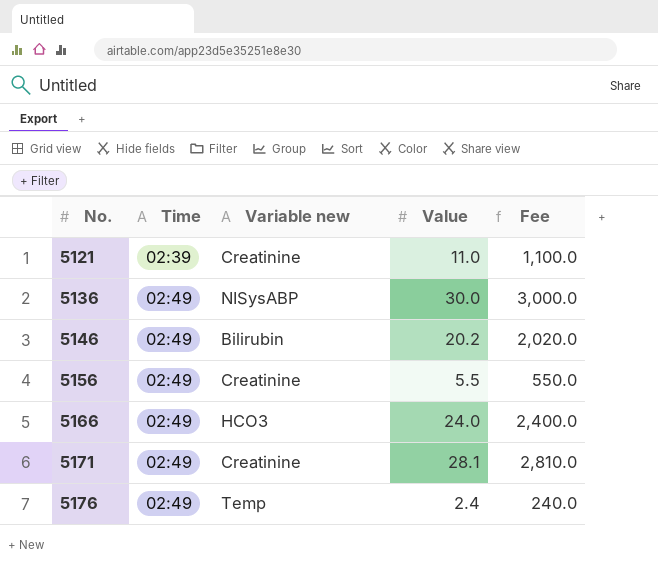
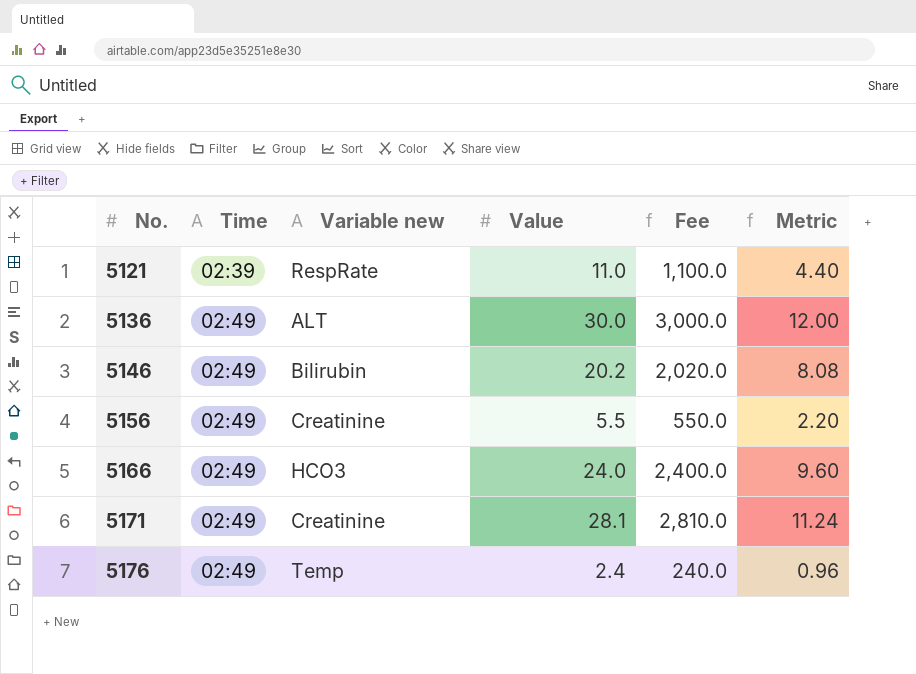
column Metric | formula: none -> [Value] * 0.4
5121 | Variable new: Creatinine -> RespRate
5136 | Variable new: NISysABP -> ALT

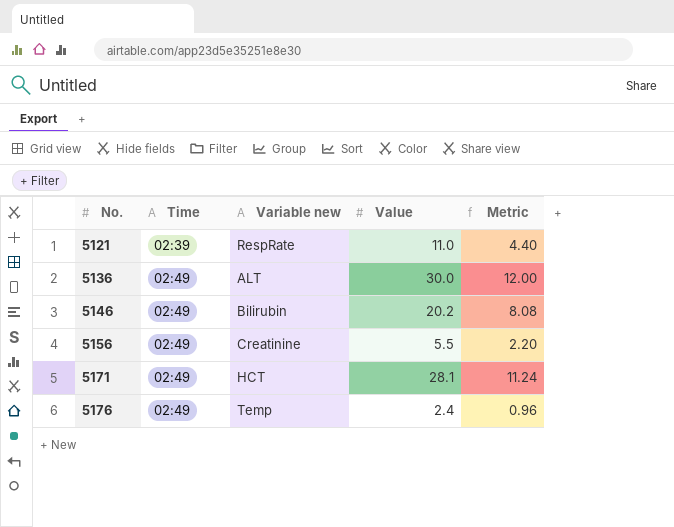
column Fee | formula: [Value] * 100 -> none
row 5166: 02:49 | HCO3 | 24.0 | 2,400.0 | 9.60 -> none
5171 | Variable new: Creatinine -> HCT

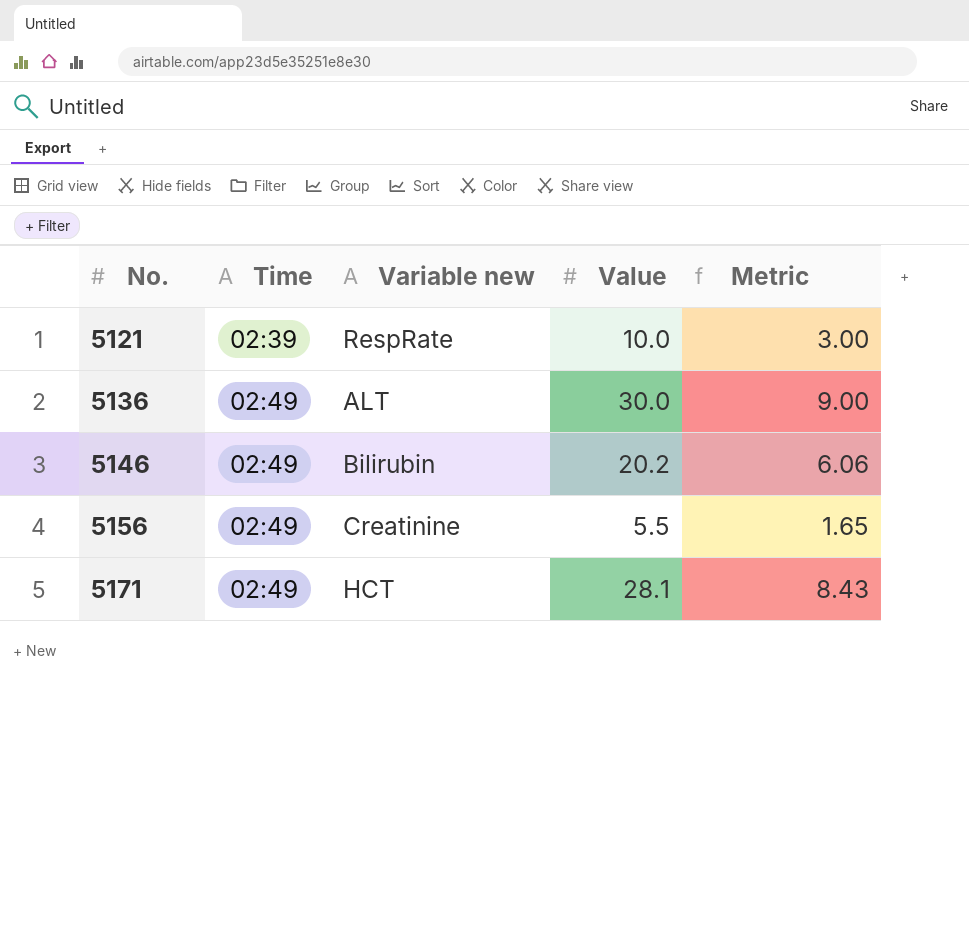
column Metric | formula: [Value] * 0.4 -> [Value] * 0.3
row 5176: 02:49 | Temp | 2.4 | 0.96 -> none
5121 | Value: 11.0 -> 10.0

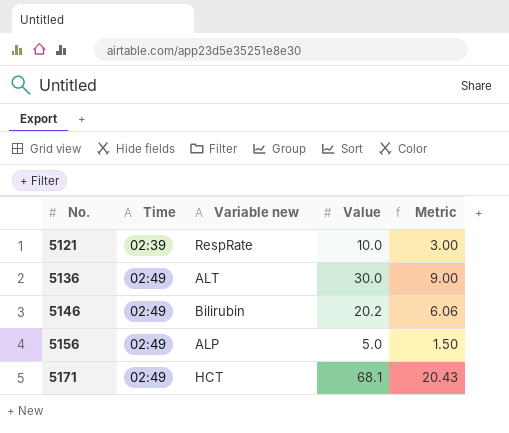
5156 | Variable new: Creatinine -> ALP
5156 | Value: 5.5 -> 5.0
5156 | Metric: 1.65 -> 1.50
5171 | Value: 28.1 -> 68.1
5171 | Metric: 8.43 -> 20.43

